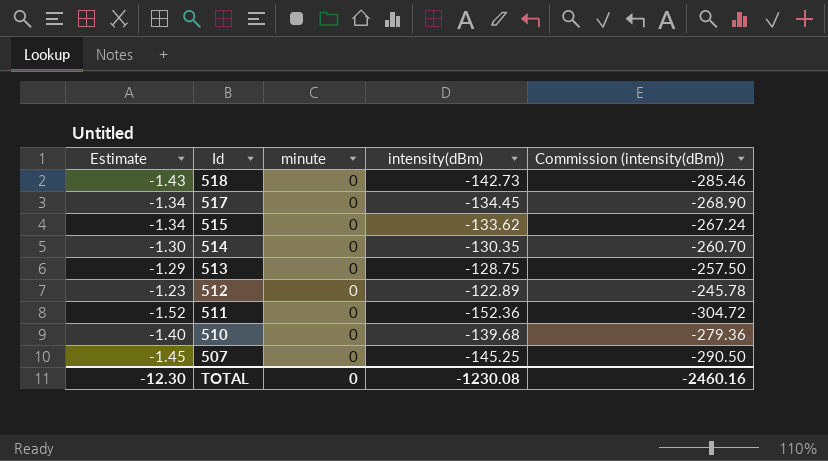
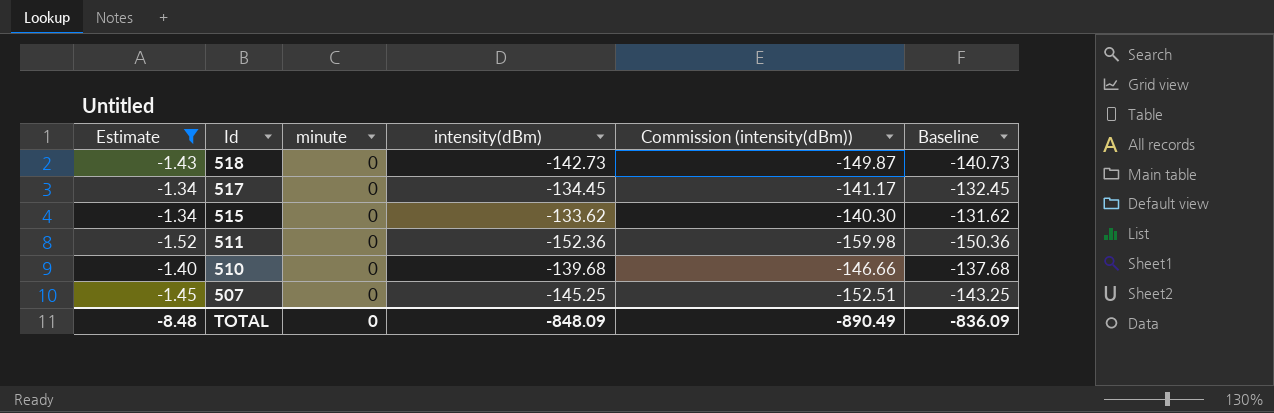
filter: none -> Estimate <= -1.34
column Commission (intensity(dBm)) | formula: [intensity(dBm)] * 2 -> [intensity(dBm)] * 1.05
column Baseline | formula: none -> [intensity(dBm)] + 2
TOTAL | Estimate: -12.30 -> -8.48
TOTAL | intensity(dBm): -1230.08 -> -848.09
TOTAL | Commission (intensity(dBm)): -2460.16 -> -890.49

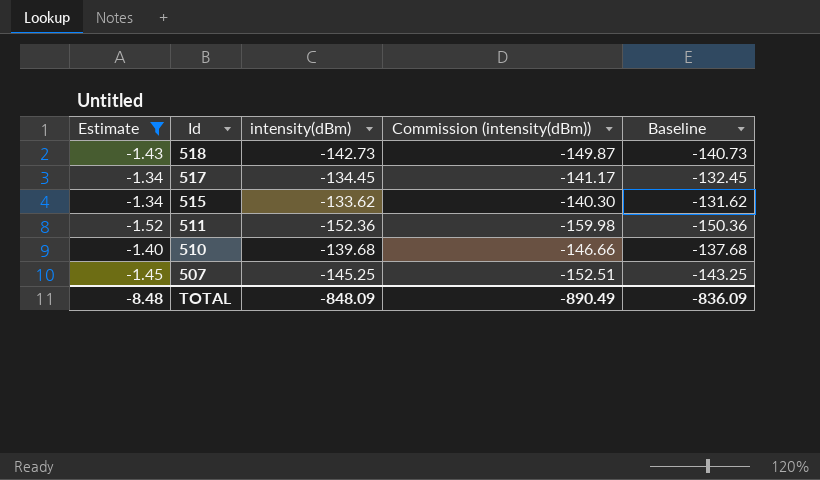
column minute | position: 3 -> none

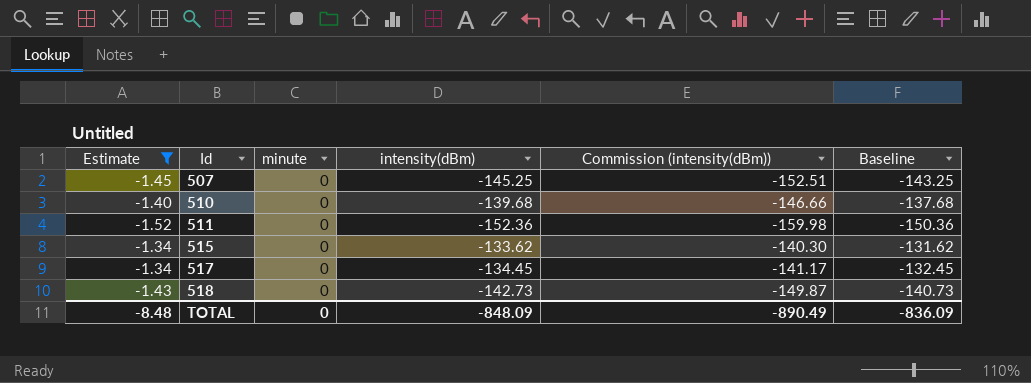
row order: Id descending -> Id ascending
column minute | position: none -> 3

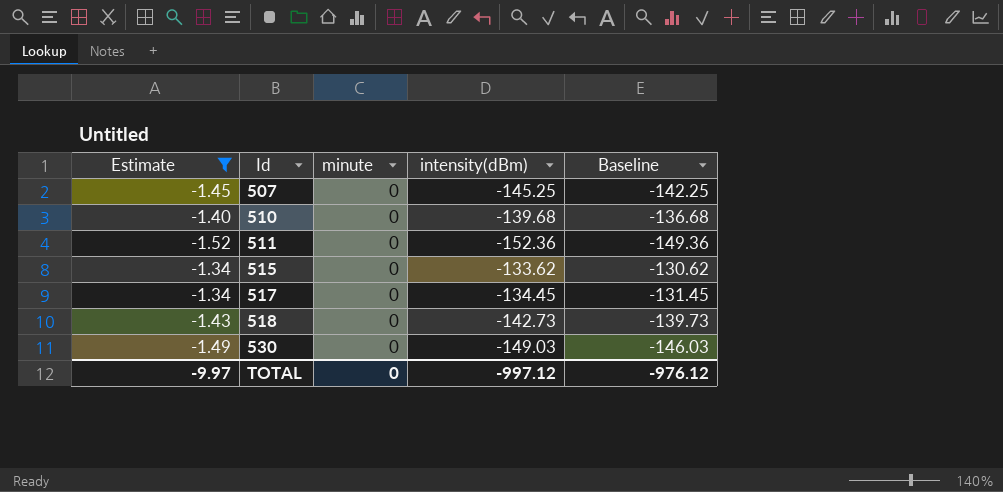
column Commission (intensity(dBm)) | formula: [intensity(dBm)] * 1.05 -> none
column Baseline | formula: [intensity(dBm)] + 2 -> [intensity(dBm)] + 3
row 530: none -> -1.49 | 0 | -149.03 | -146.03
TOTAL | Estimate: -8.48 -> -9.97
TOTAL | intensity(dBm): -848.09 -> -997.12
TOTAL | Baseline: -836.09 -> -976.12

